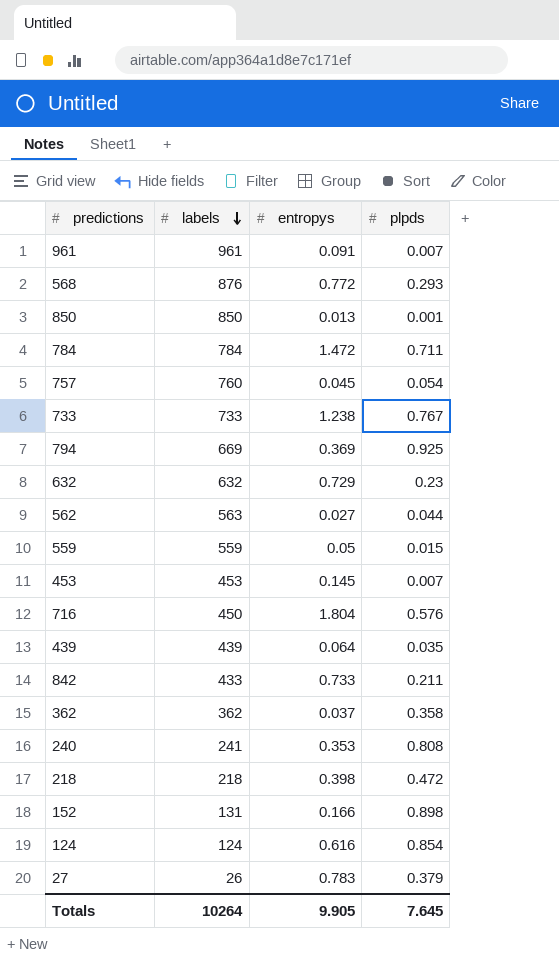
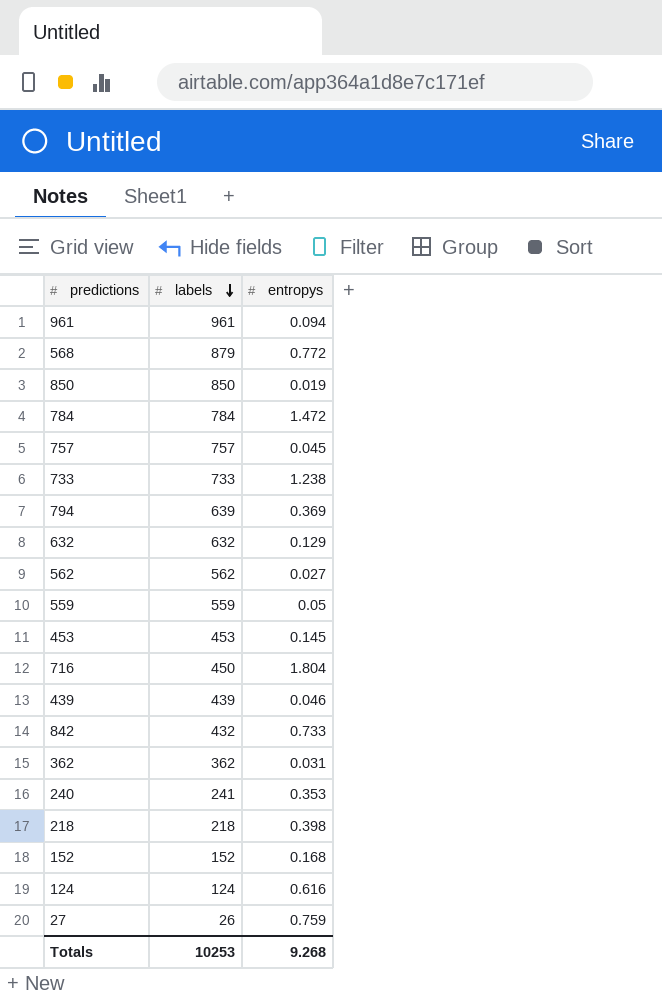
column plpds | position: 4 -> none
961 | entropys: 0.091 -> 0.094
568 | labels: 876 -> 879
850 | entropys: 0.013 -> 0.019
757 | labels: 760 -> 757
794 | labels: 669 -> 639
632 | entropys: 0.729 -> 0.129
562 | labels: 563 -> 562
439 | entropys: 0.064 -> 0.046
842 | labels: 433 -> 432
362 | entropys: 0.037 -> 0.031
152 | labels: 131 -> 152
152 | entropys: 0.166 -> 0.168
27 | entropys: 0.783 -> 0.759
Totals | labels: 10264 -> 10253
Totals | entropys: 9.905 -> 9.268

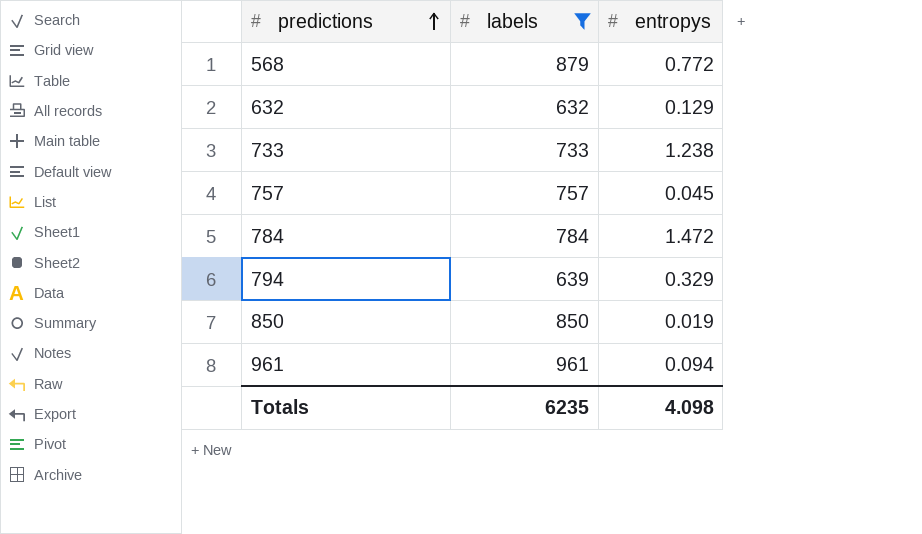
filter: none -> labels >= 632
row order: labels descending -> predictions ascending
794 | entropys: 0.369 -> 0.329
Totals | labels: 10253 -> 6235
Totals | entropys: 9.268 -> 4.098

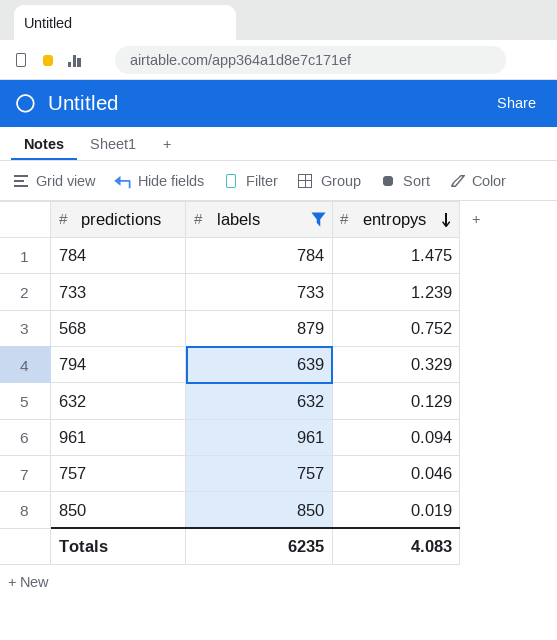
row order: predictions ascending -> entropys descending
784 | entropys: 1.472 -> 1.475
733 | entropys: 1.238 -> 1.239
568 | entropys: 0.772 -> 0.752
757 | entropys: 0.045 -> 0.046
Totals | entropys: 4.098 -> 4.083

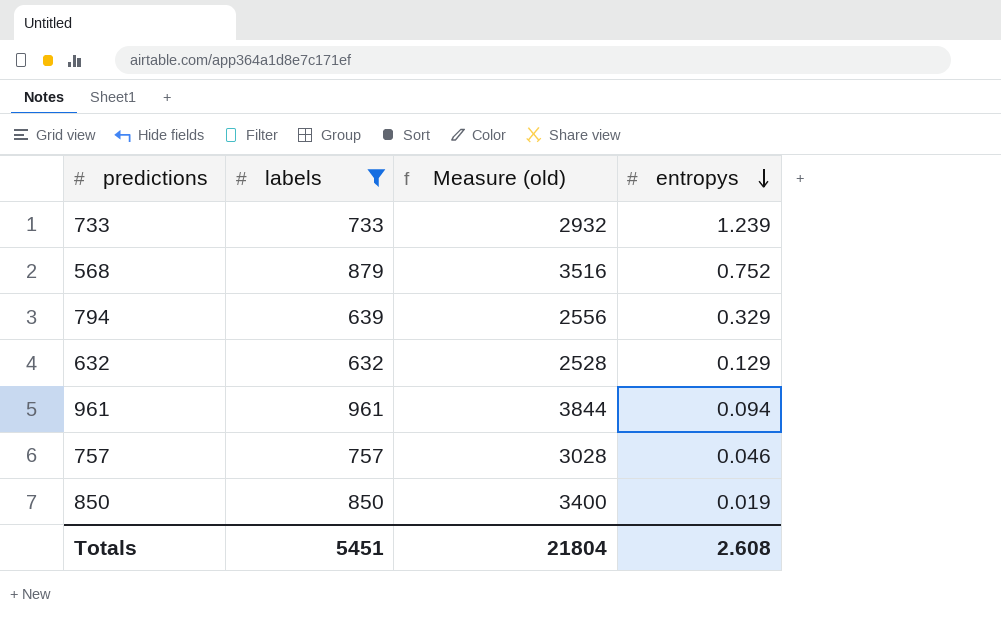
column Measure (old) | formula: none -> [labels] * 4
row 784: 784 | 1.475 -> none
Totals | labels: 6235 -> 5451
Totals | entropys: 4.083 -> 2.608

